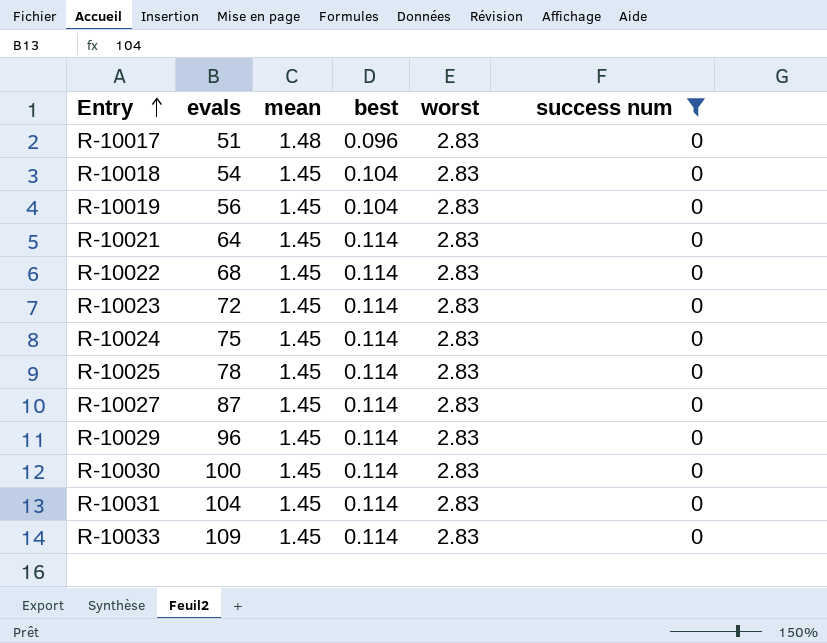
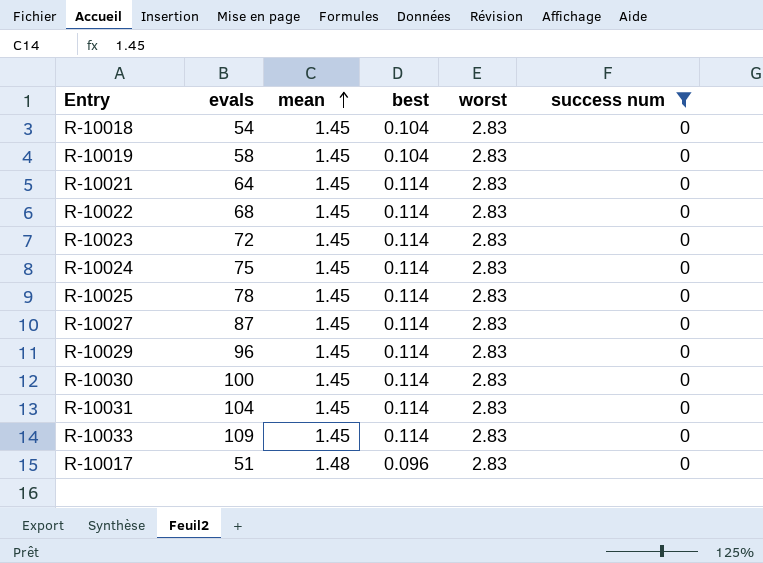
row order: Entry ascending -> mean ascending
R-10019 | evals: 56 -> 58

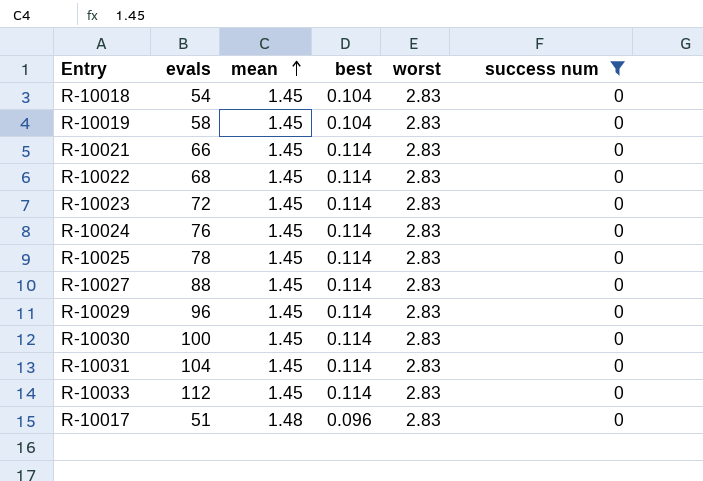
R-10021 | evals: 64 -> 66
R-10024 | evals: 75 -> 76
R-10027 | evals: 87 -> 88
R-10033 | evals: 109 -> 112

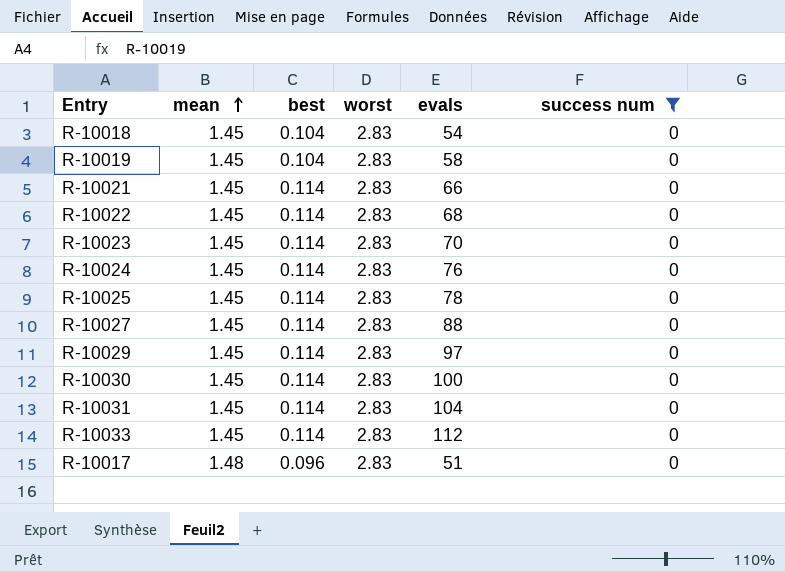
column evals | position: 2 -> 5
R-10023 | evals: 72 -> 70
R-10029 | evals: 96 -> 97

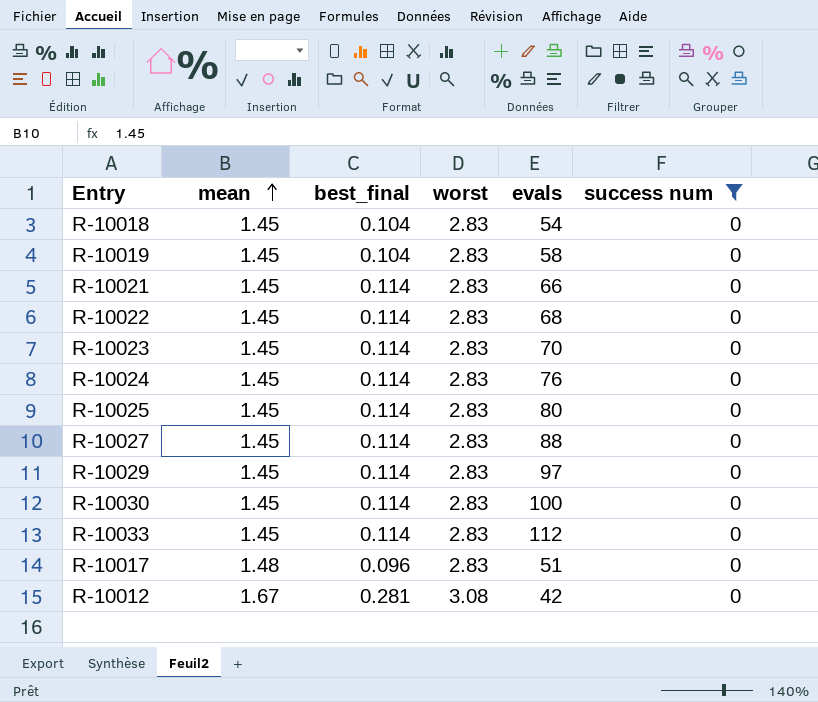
column name: best -> best_final
row R-10031: 1.45 | 0.114 | 2.83 | 104 | 0 -> none
R-10025 | evals: 78 -> 80
row R-10012: none -> 1.67 | 0.281 | 3.08 | 42 | 0

